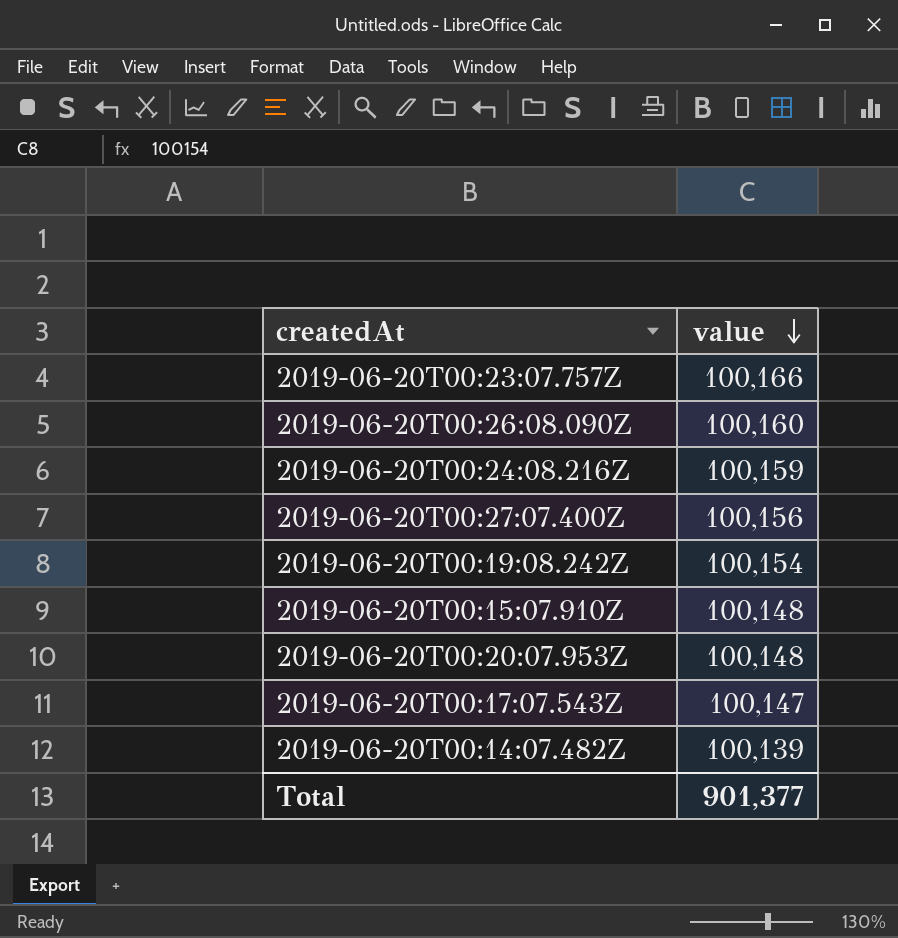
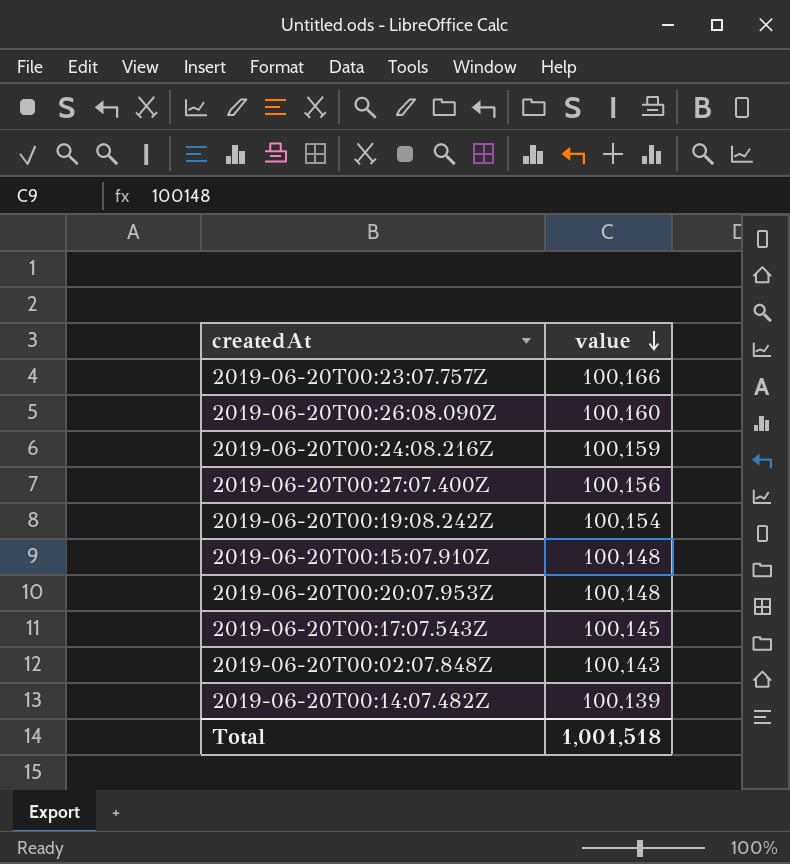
2019-06-20T00:17:07.543Z | value: 100,147 -> 100,145
row 2019-06-20T00:02:07.848Z: none -> 100,143
Total | value: 901,377 -> 1,001,518

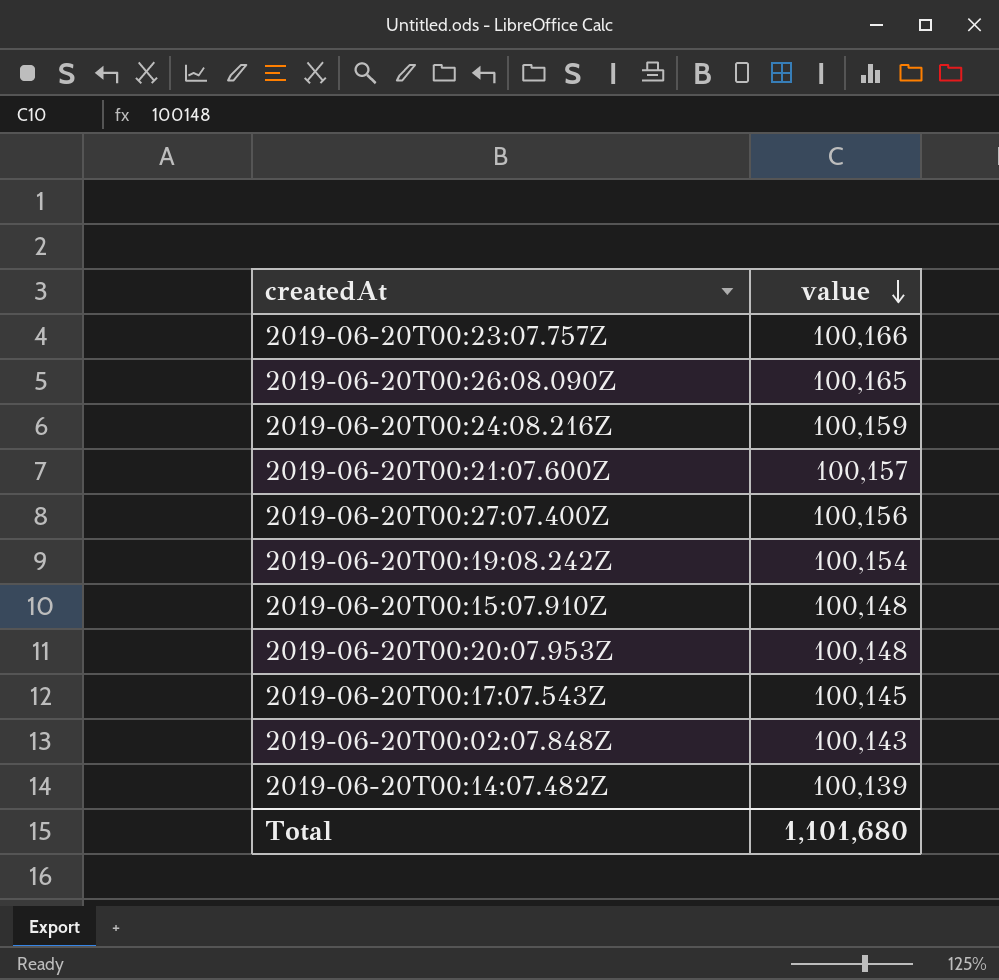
2019-06-20T00:26:08.090Z | value: 100,160 -> 100,165
row 2019-06-20T00:21:07.600Z: none -> 100,157
Total | value: 1,001,518 -> 1,101,680

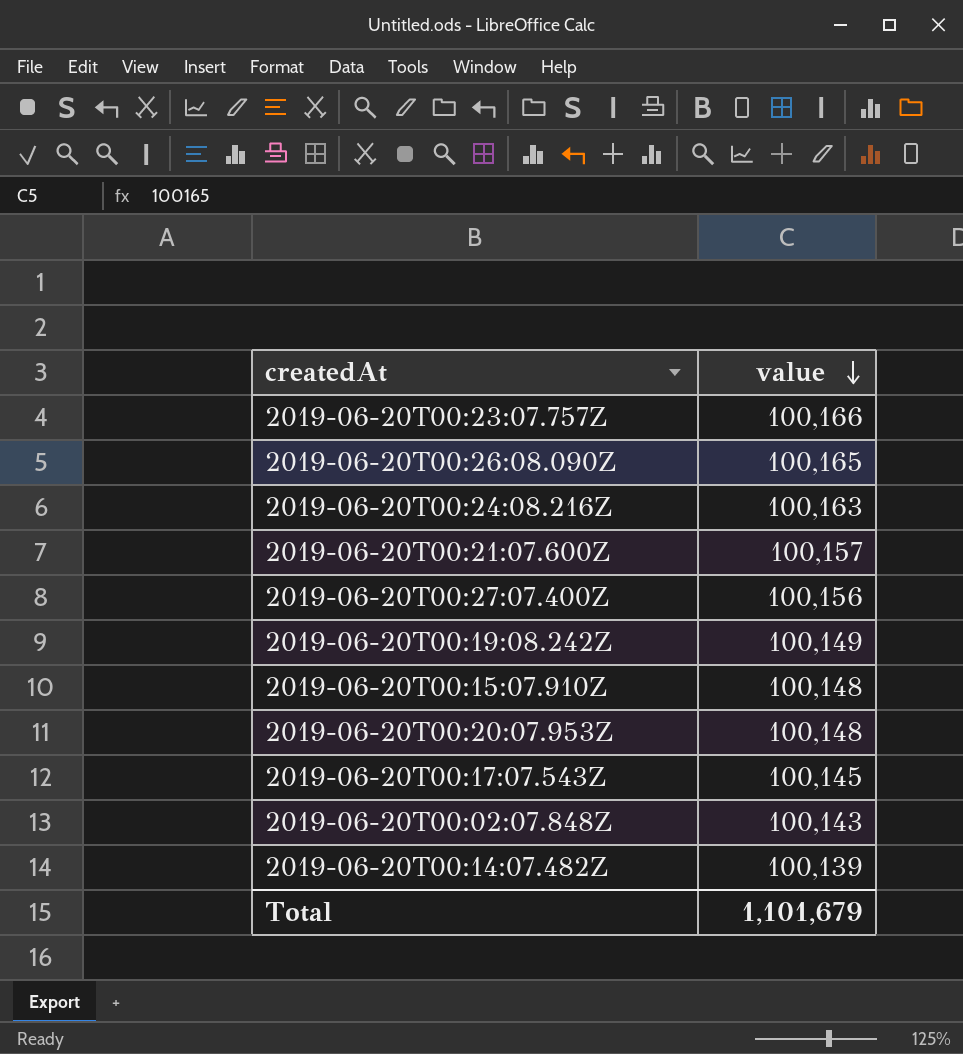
2019-06-20T00:24:08.216Z | value: 100,159 -> 100,163
2019-06-20T00:19:08.242Z | value: 100,154 -> 100,149
Total | value: 1,101,680 -> 1,101,679

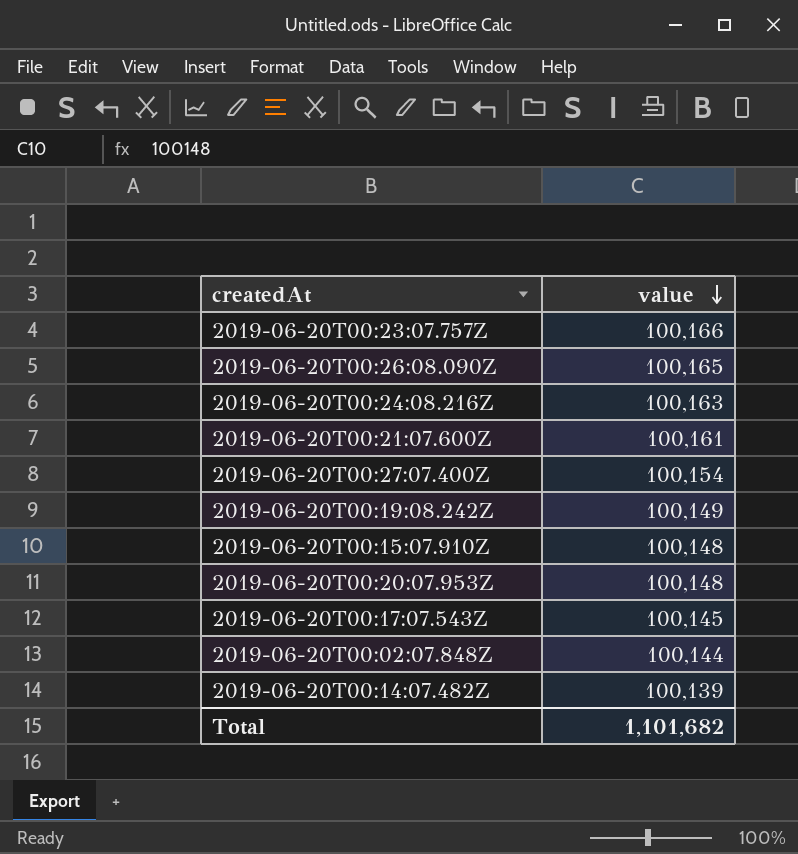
2019-06-20T00:21:07.600Z | value: 100,157 -> 100,161
2019-06-20T00:27:07.400Z | value: 100,156 -> 100,154
2019-06-20T00:02:07.848Z | value: 100,143 -> 100,144
Total | value: 1,101,679 -> 1,101,682

